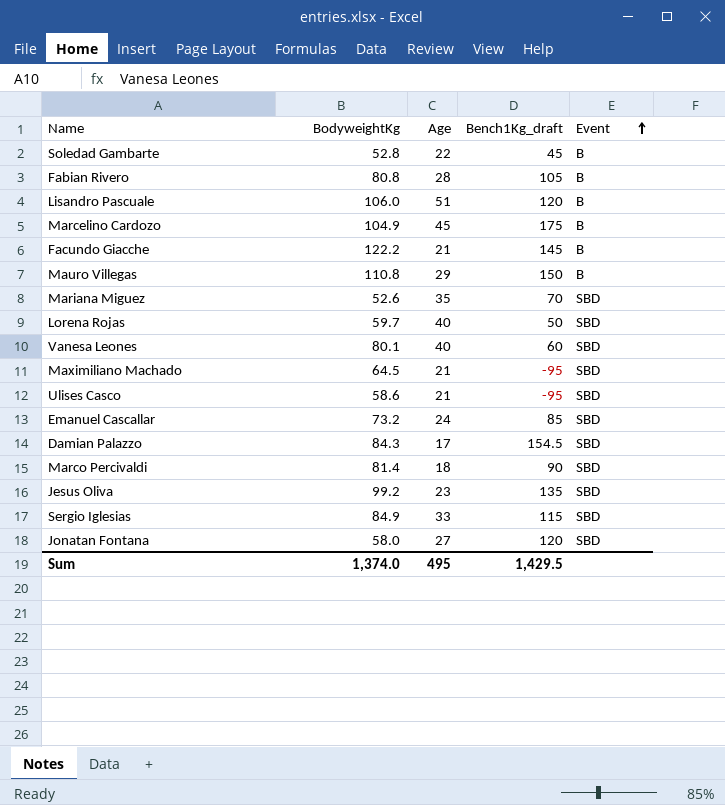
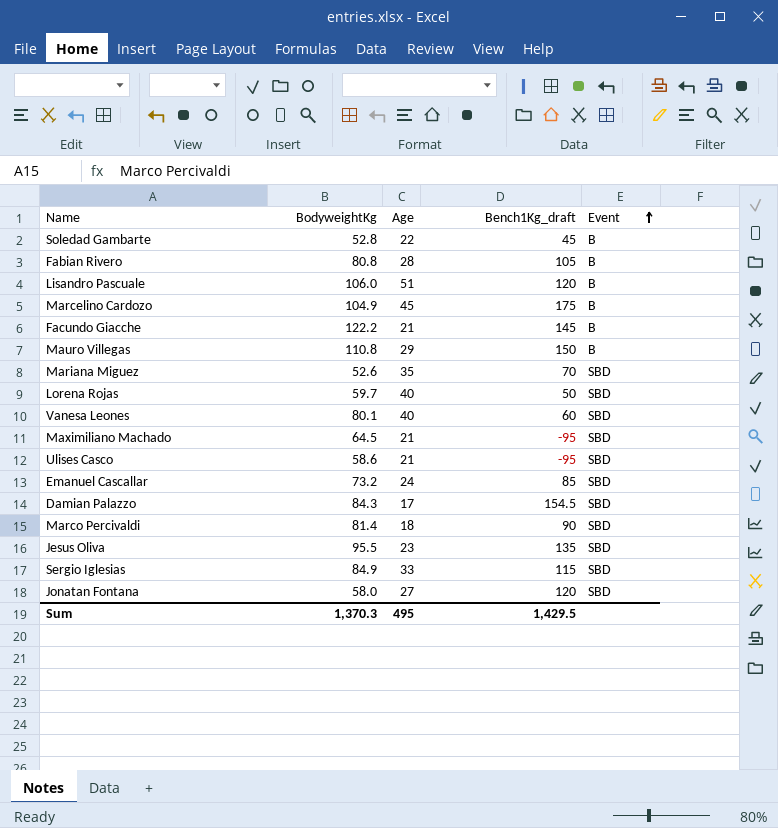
Jesus Oliva | BodyweightKg: 99.2 -> 95.5
Sum | BodyweightKg: 1,374.0 -> 1,370.3

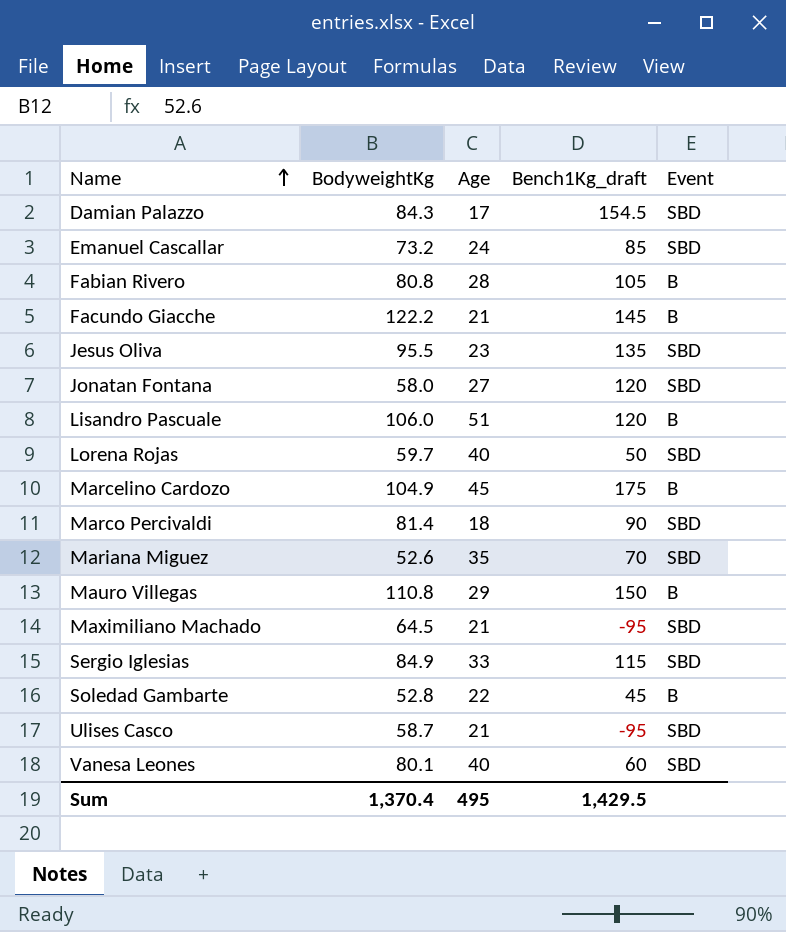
row order: Event ascending -> Name ascending
Ulises Casco | BodyweightKg: 58.6 -> 58.7
Sum | BodyweightKg: 1,370.3 -> 1,370.4

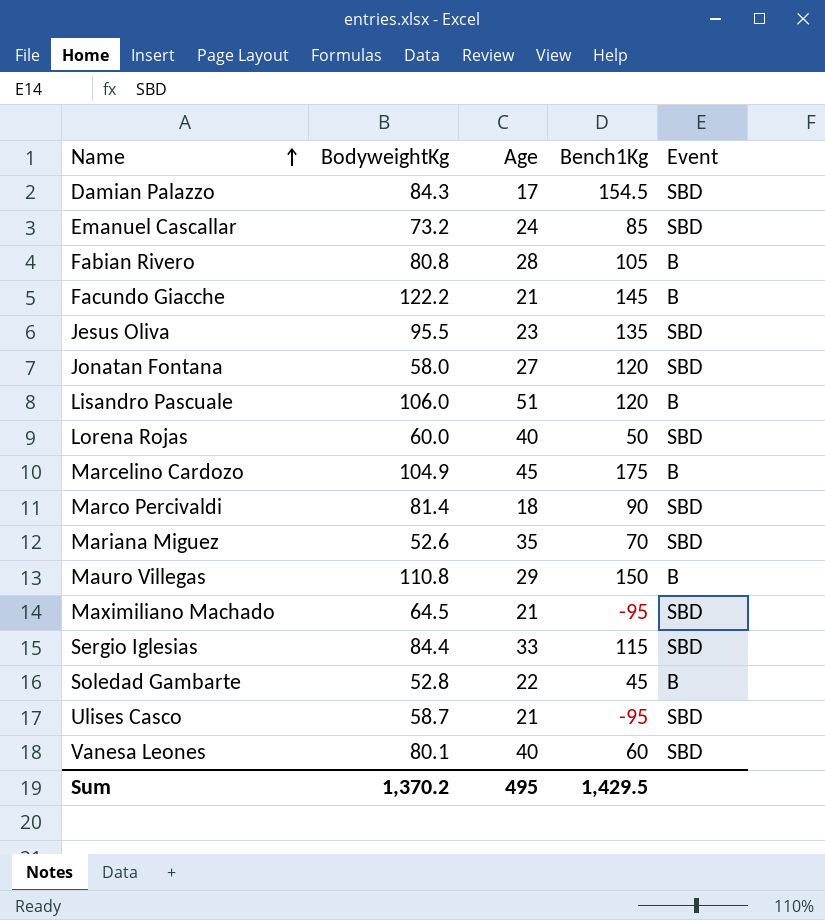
column name: Bench1Kg_draft -> Bench1Kg
Lorena Rojas | BodyweightKg: 59.7 -> 60.0
Sergio Iglesias | BodyweightKg: 84.9 -> 84.4
Sum | BodyweightKg: 1,370.4 -> 1,370.2

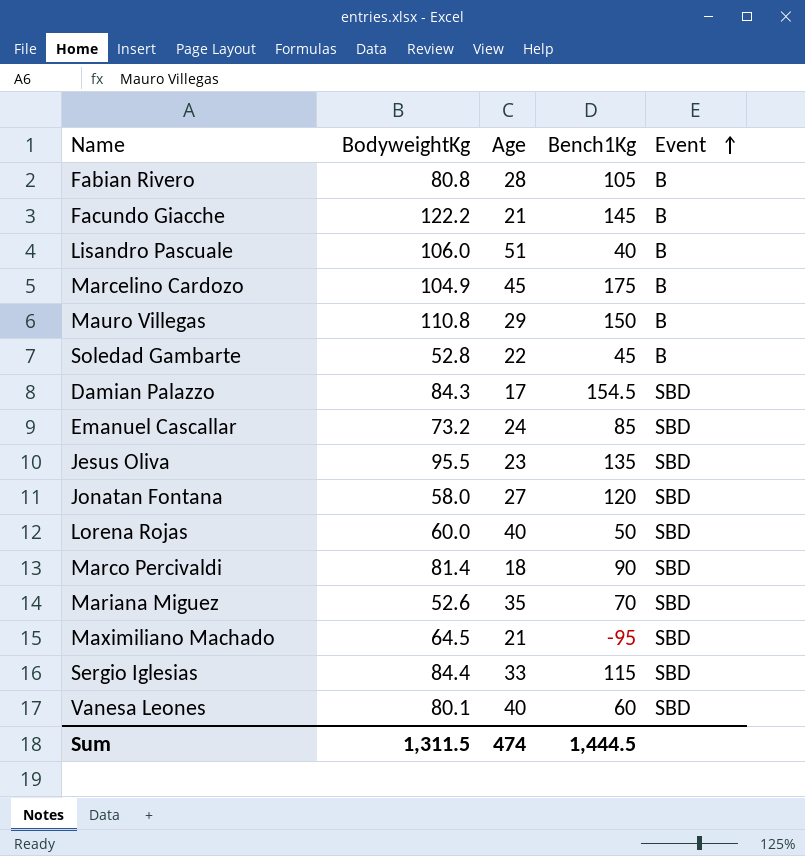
row order: Name ascending -> Event ascending
row Ulises Casco: 58.7 | 21 | -95 | SBD -> none
Lisandro Pascuale | Bench1Kg: 120 -> 40
Sum | BodyweightKg: 1,370.2 -> 1,311.5
Sum | Age: 495 -> 474
Sum | Bench1Kg: 1,429.5 -> 1,444.5

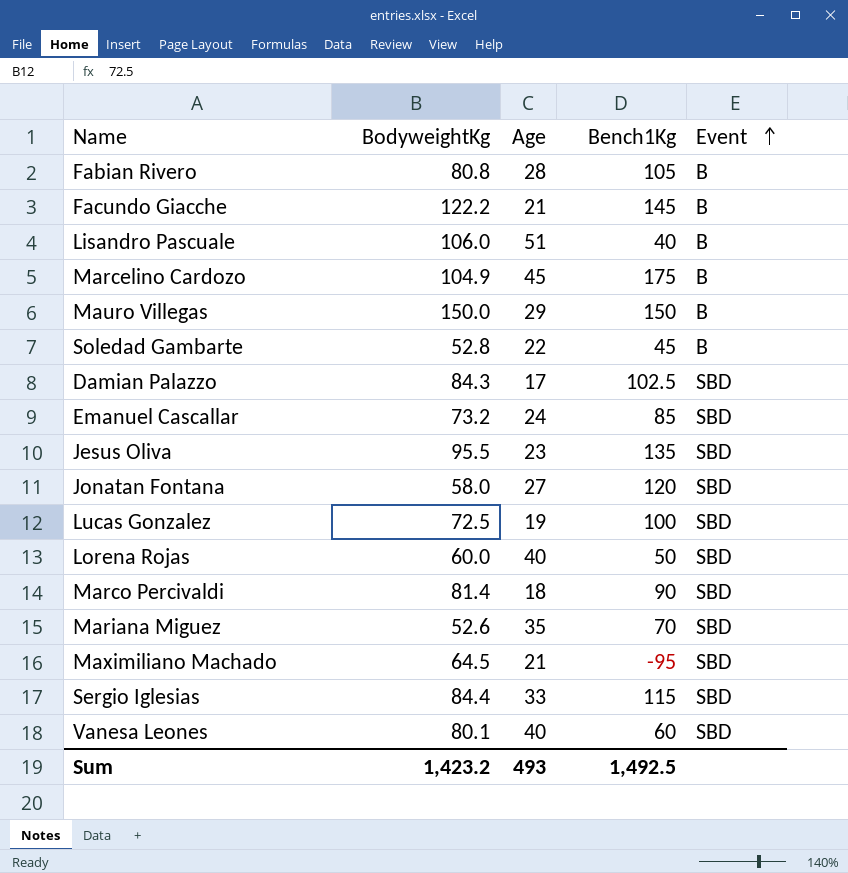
Mauro Villegas | BodyweightKg: 110.8 -> 150.0
Damian Palazzo | Bench1Kg: 154.5 -> 102.5
row Lucas Gonzalez: none -> 72.5 | 19 | 100 | SBD
Sum | BodyweightKg: 1,311.5 -> 1,423.2
Sum | Age: 474 -> 493
Sum | Bench1Kg: 1,444.5 -> 1,492.5

